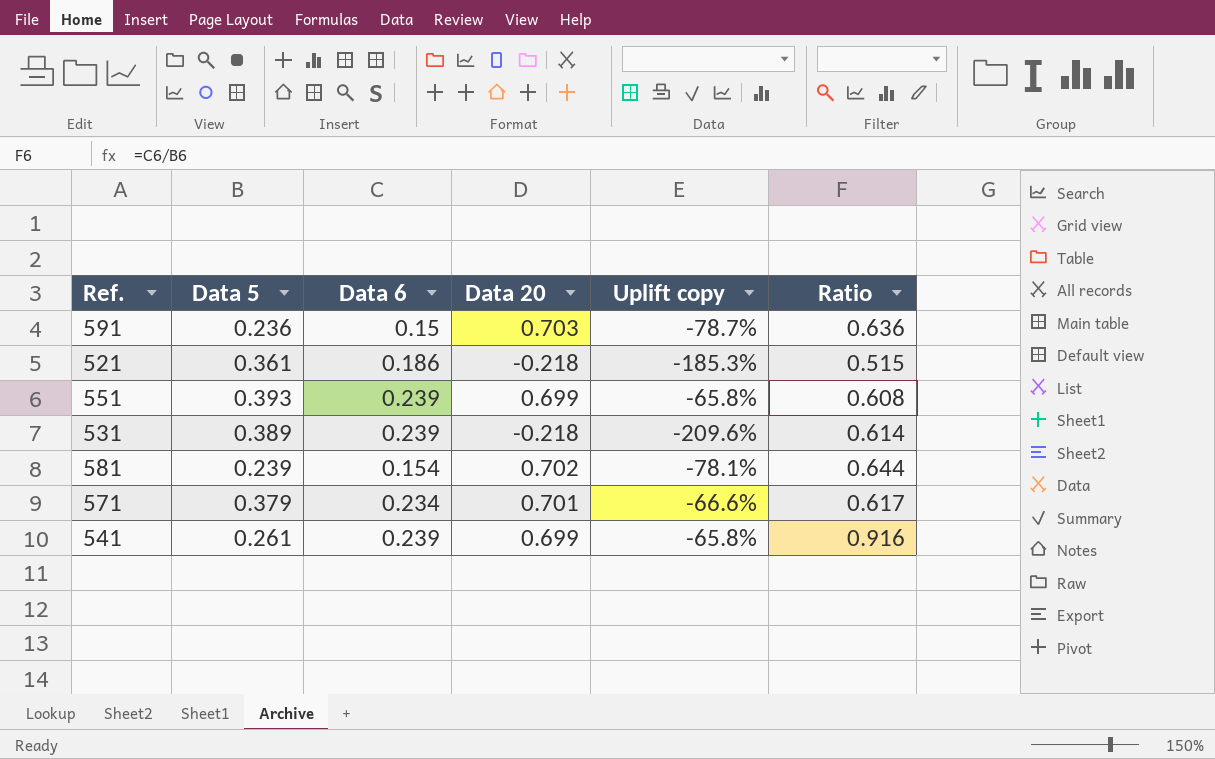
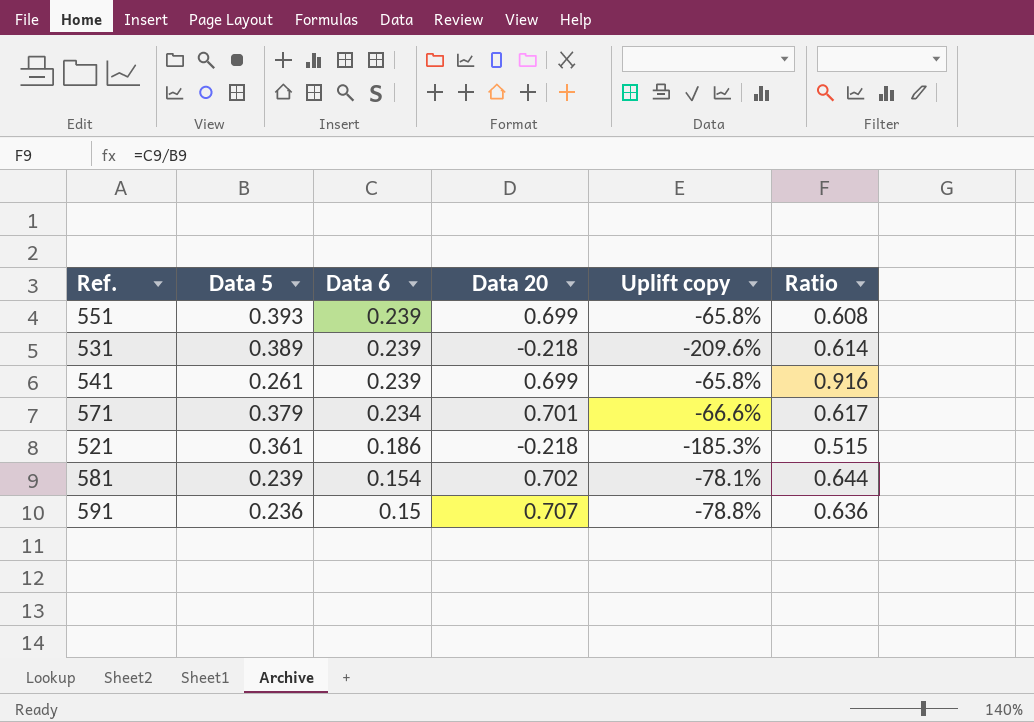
row order: none -> Data 6 descending
591 | Data 20: 0.703 -> 0.707
591 | Uplift copy: -78.7% -> -78.8%

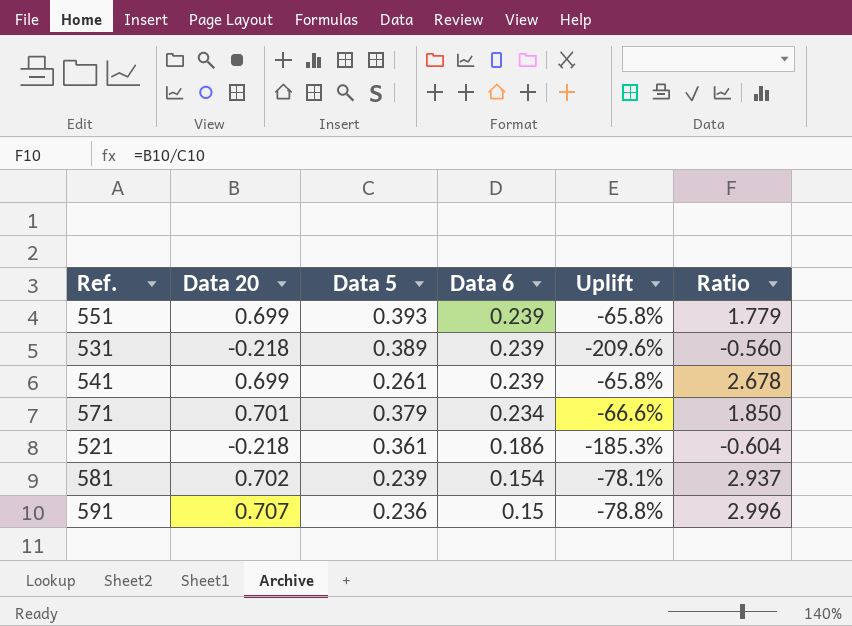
column Data 20 | position: 4 -> 2
column name: Uplift copy -> Uplift
column Ratio | formula: [Data 6] / [Data 5] -> [Data 20] / [Data 5]

